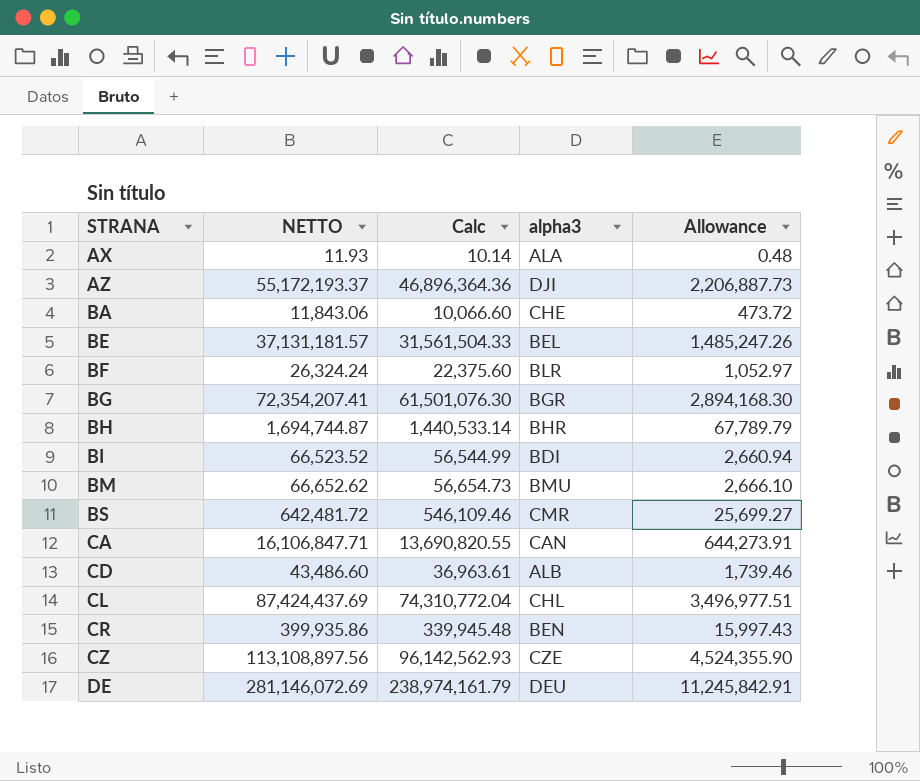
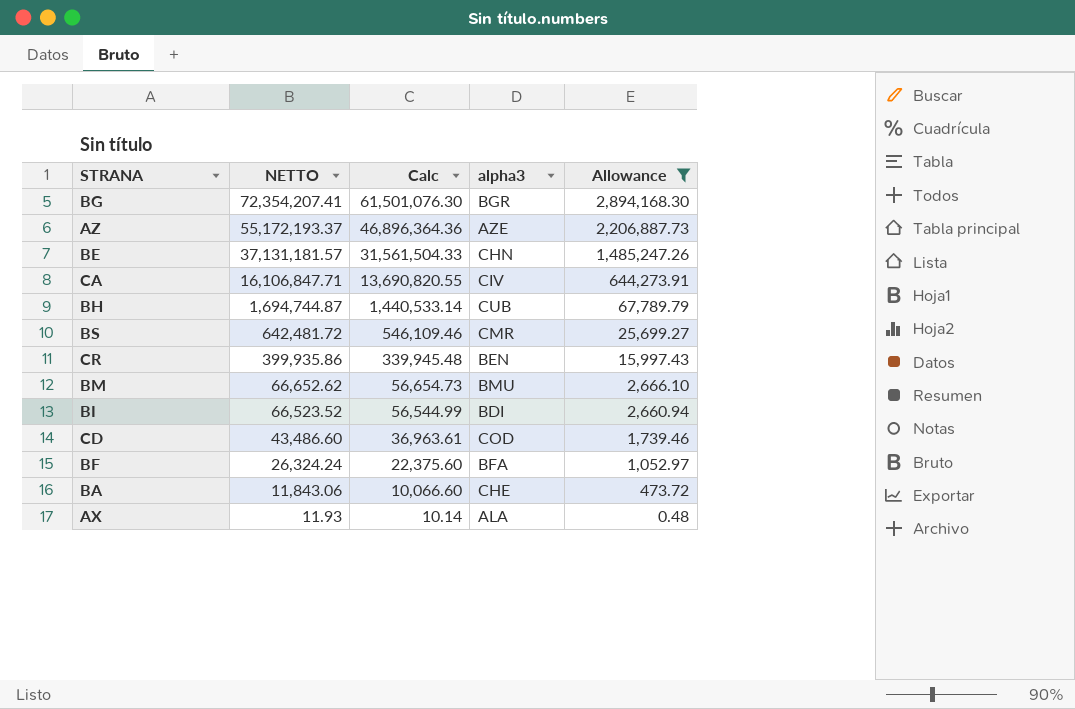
filter: none -> Allowance <= 2,894,168.30
row order: STRANA ascending -> NETTO descending
AZ | alpha3: DJI -> AZE
BE | alpha3: BEL -> CHN
CA | alpha3: CAN -> CIV
BH | alpha3: BHR -> CUB
CD | alpha3: ALB -> COD
BF | alpha3: BLR -> BFA

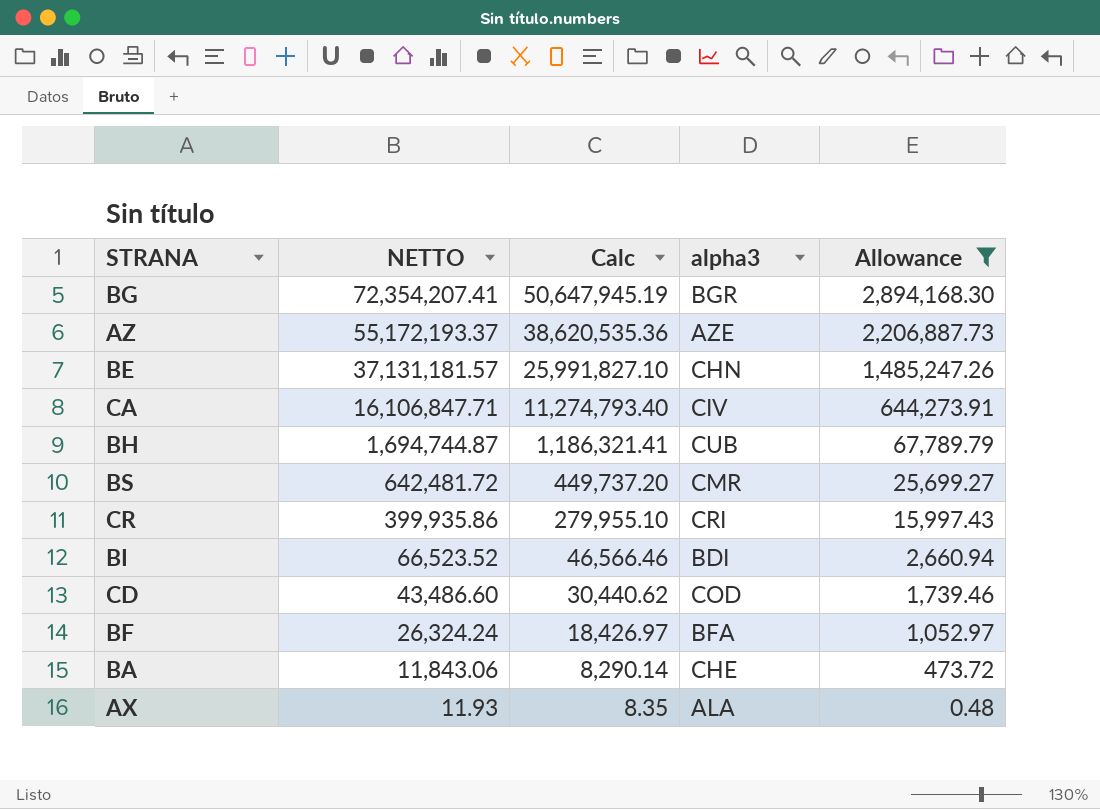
column Calc | formula: [NETTO] * 0.85 -> [NETTO] * 0.7
row BM: 66,652.62 | 56,654.73 | BMU | 2,666.10 -> none
CR | alpha3: BEN -> CRI

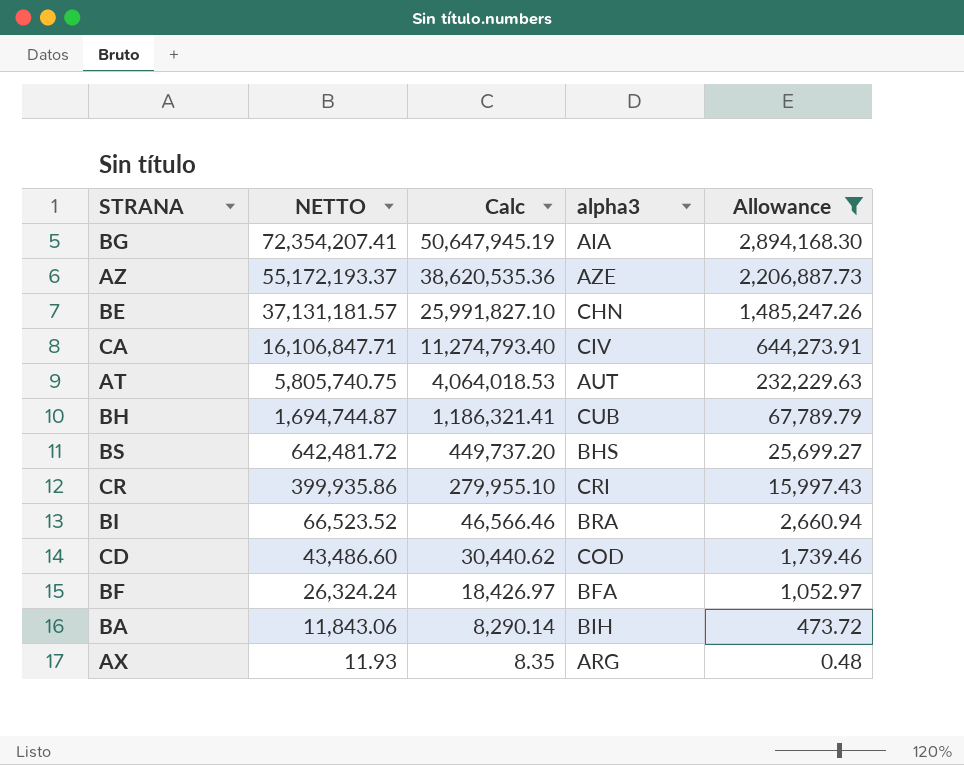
BG | alpha3: BGR -> AIA
row AT: none -> 5,805,740.75 | 4,064,018.53 | AUT | 232,229.63
BS | alpha3: CMR -> BHS
BI | alpha3: BDI -> BRA
BA | alpha3: CHE -> BIH
AX | alpha3: ALA -> ARG

